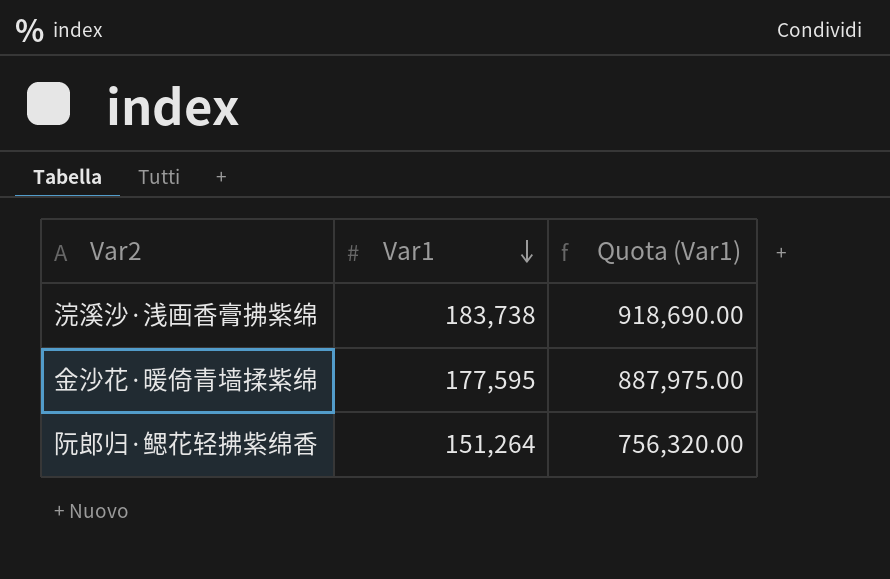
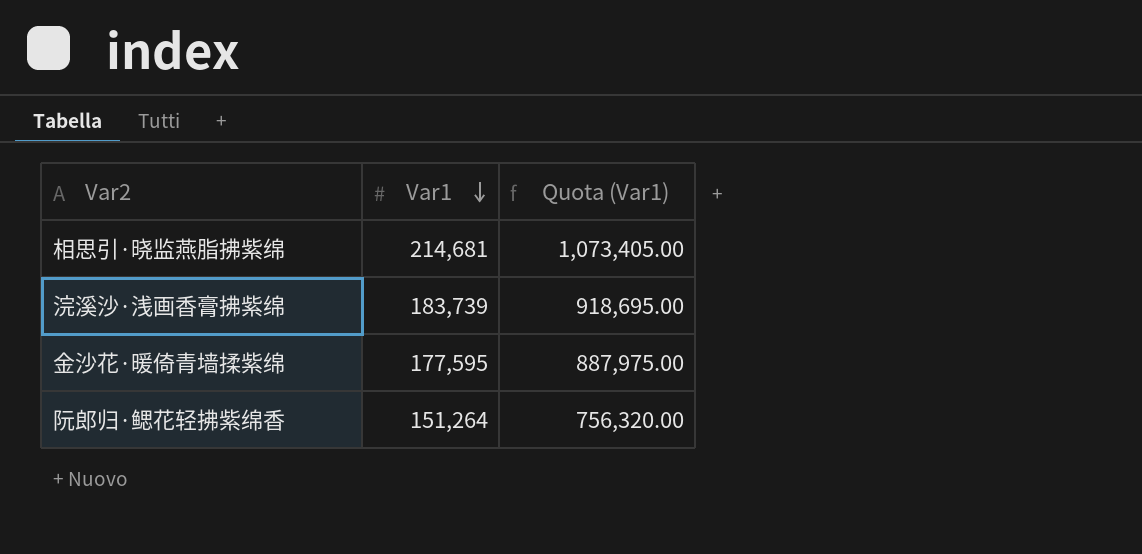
row 相思引·晓监燕脂拂紫绵: none -> 214,681 | 1,073,405.00
浣溪沙·浅画香膏拂紫绵 | Var1: 183,738 -> 183,739
浣溪沙·浅画香膏拂紫绵 | Quota (Var1): 918,690.00 -> 918,695.00

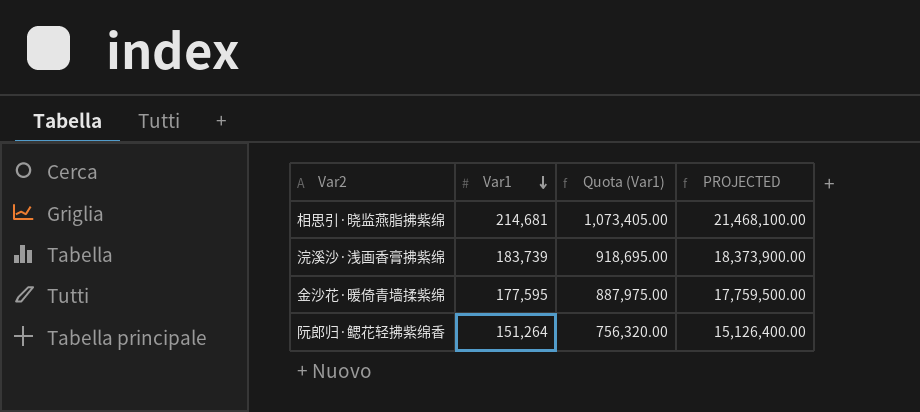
column PROJECTED | formula: none -> [Var1] * 100

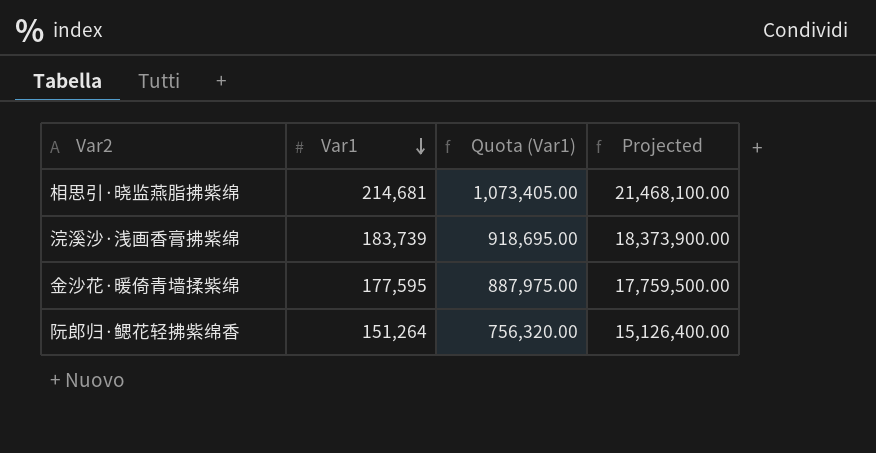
column name: PROJECTED -> Projected

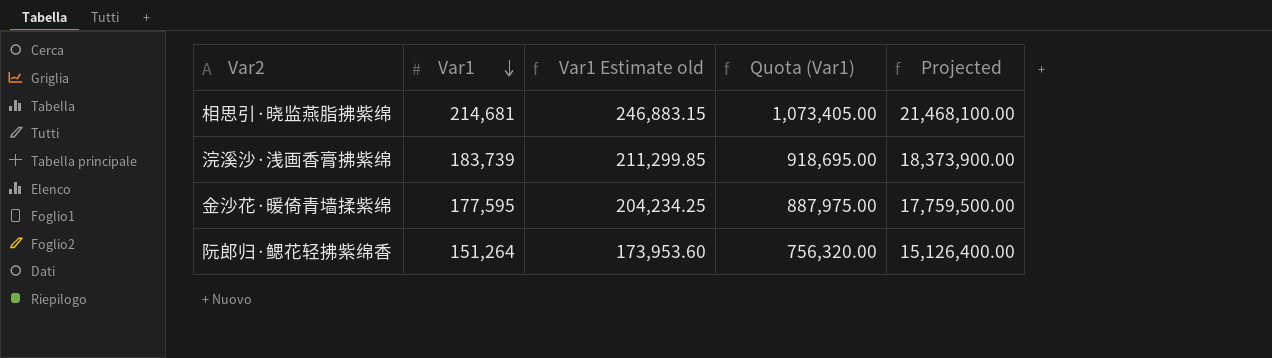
column Var1 Estimate old | formula: none -> [Var1] * 1.15

